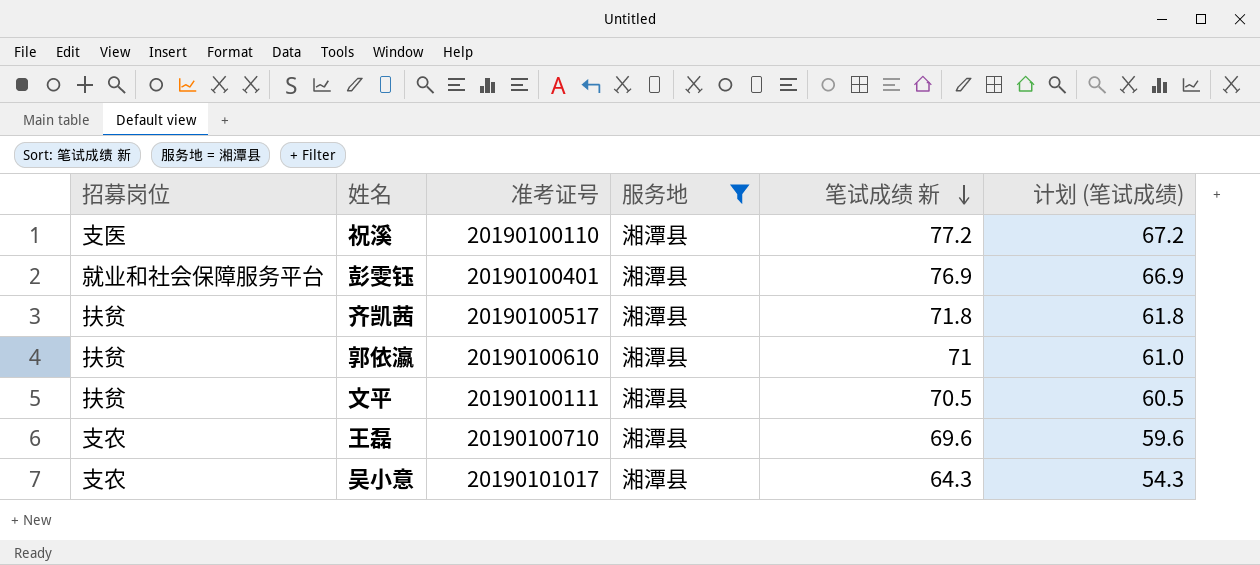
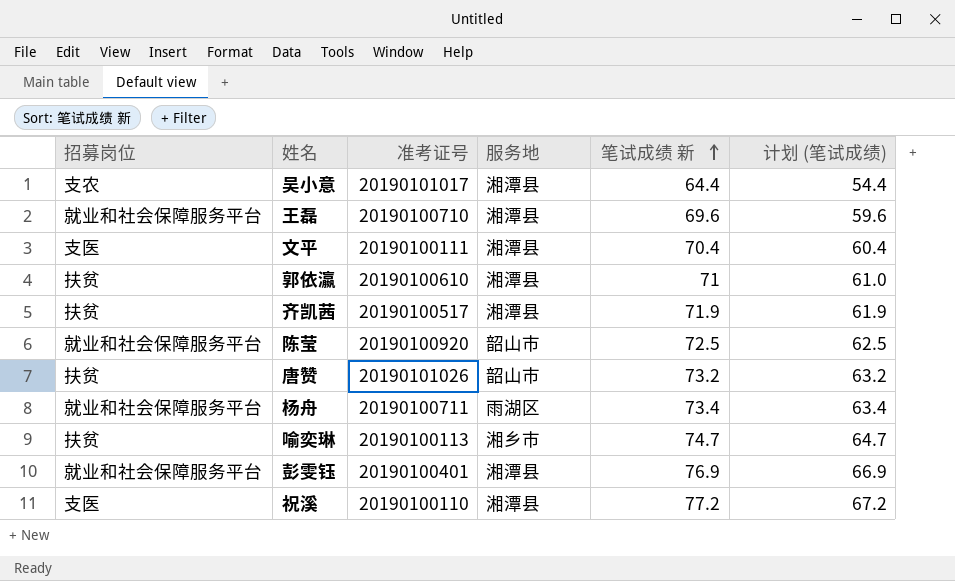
filter: 服务地 = 湘潭县 -> none
row order: 笔试成绩 新 descending -> 笔试成绩 新 ascending
吴小意 | 笔试成绩 新: 64.3 -> 64.4
吴小意 | 计划 (笔试成绩): 54.3 -> 54.4
王磊 | 招募岗位: 支农 -> 就业和社会保障服务平台
文平 | 招募岗位: 扶贫 -> 支医
文平 | 笔试成绩 新: 70.5 -> 70.4
文平 | 计划 (笔试成绩): 60.5 -> 60.4
齐凯茜 | 笔试成绩 新: 71.8 -> 71.9
齐凯茜 | 计划 (笔试成绩): 61.8 -> 61.9

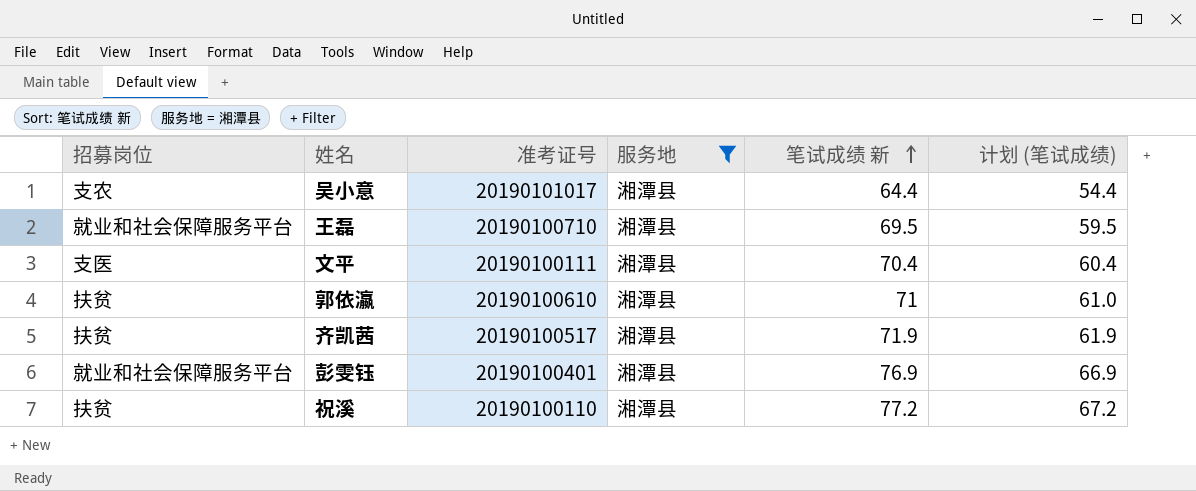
filter: none -> 服务地 = 湘潭县
王磊 | 笔试成绩 新: 69.6 -> 69.5
王磊 | 计划 (笔试成绩): 59.6 -> 59.5
祝溪 | 招募岗位: 支医 -> 扶贫

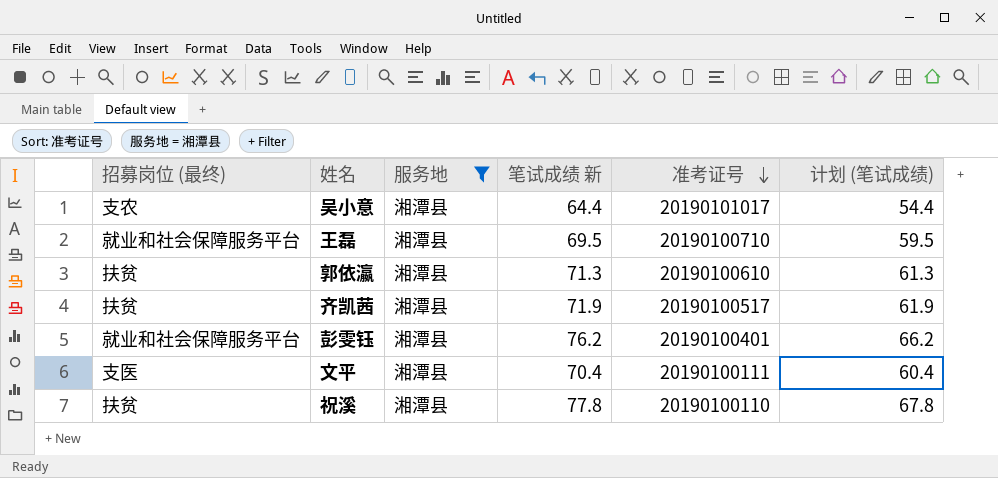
row order: 笔试成绩 新 ascending -> 准考证号 descending
column name: 招募岗位 -> 招募岗位 (最终)
column 准考证号 | position: 3 -> 5
郭依瀛 | 笔试成绩 新: 71 -> 71.3
郭依瀛 | 计划 (笔试成绩): 61.0 -> 61.3
彭雯钰 | 笔试成绩 新: 76.9 -> 76.2
彭雯钰 | 计划 (笔试成绩): 66.9 -> 66.2
祝溪 | 笔试成绩 新: 77.2 -> 77.8
祝溪 | 计划 (笔试成绩): 67.2 -> 67.8

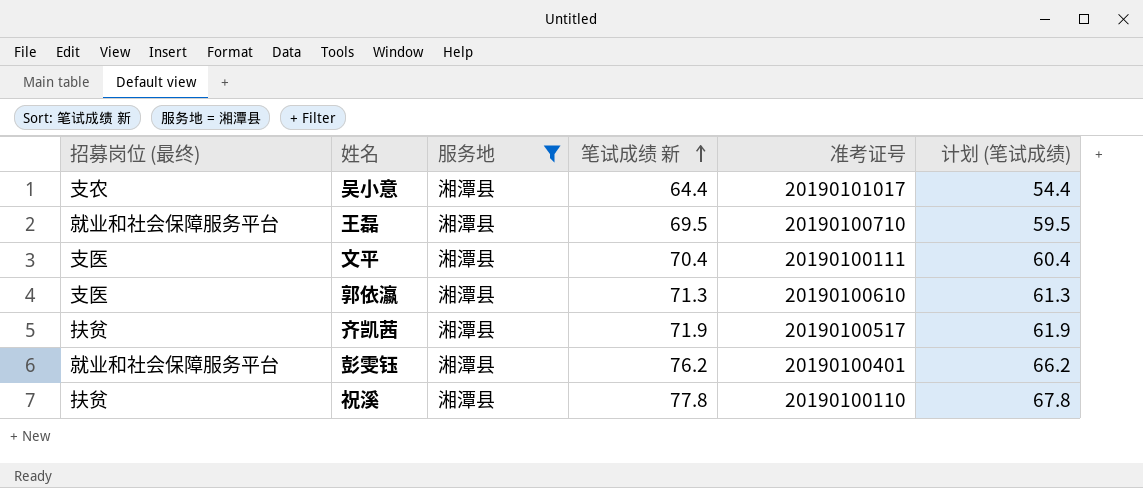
row order: 准考证号 descending -> 笔试成绩 新 ascending
郭依瀛 | 招募岗位 (最终): 扶贫 -> 支医

